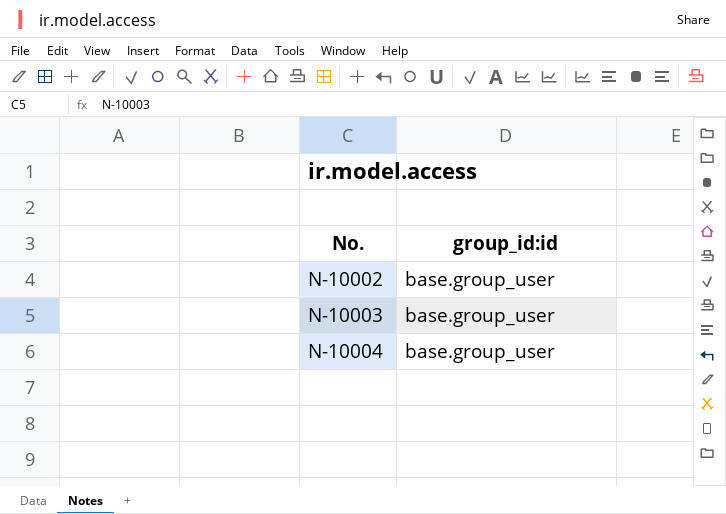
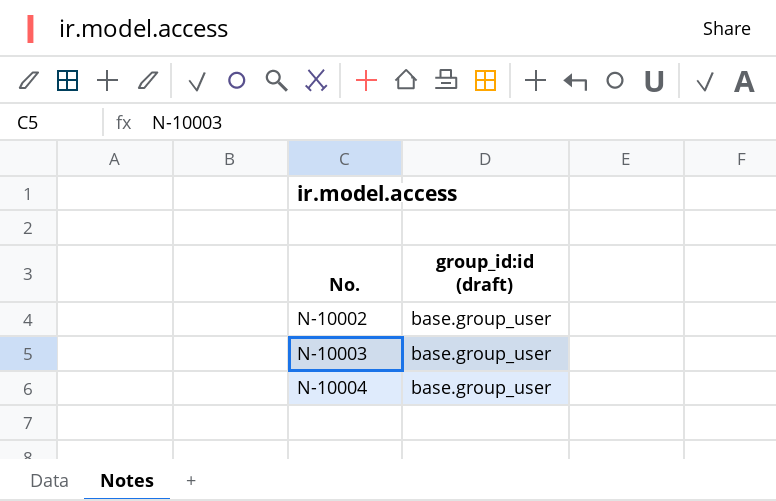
column name: group_id:id -> group_id:id (draft)

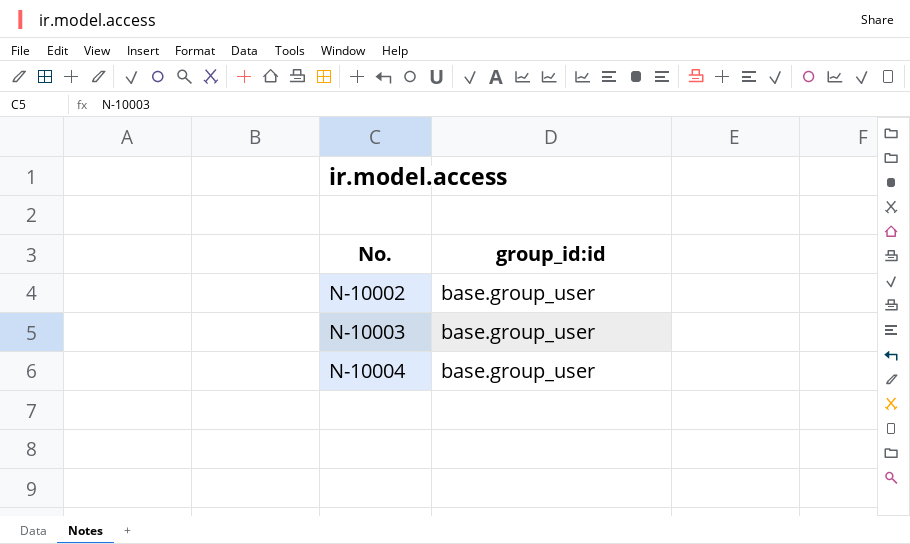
column name: group_id:id (draft) -> group_id:id

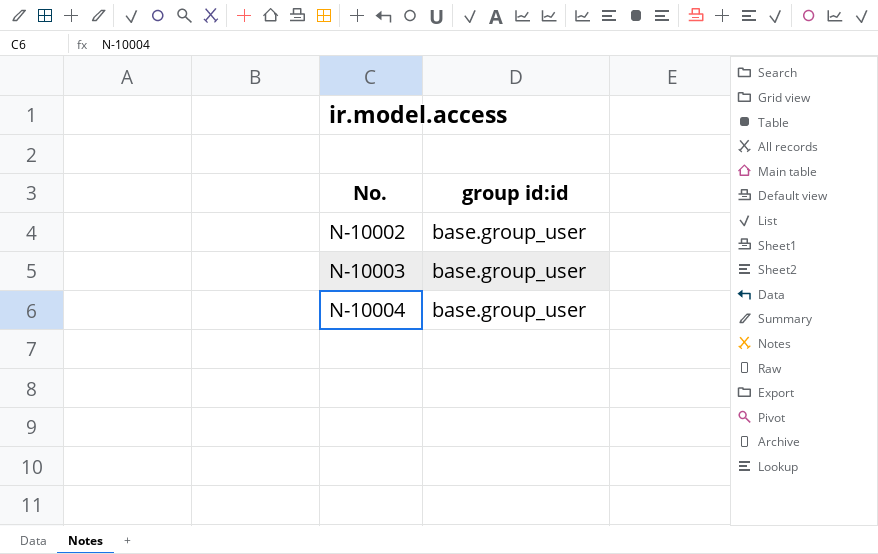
column name: group_id:id -> group id:id

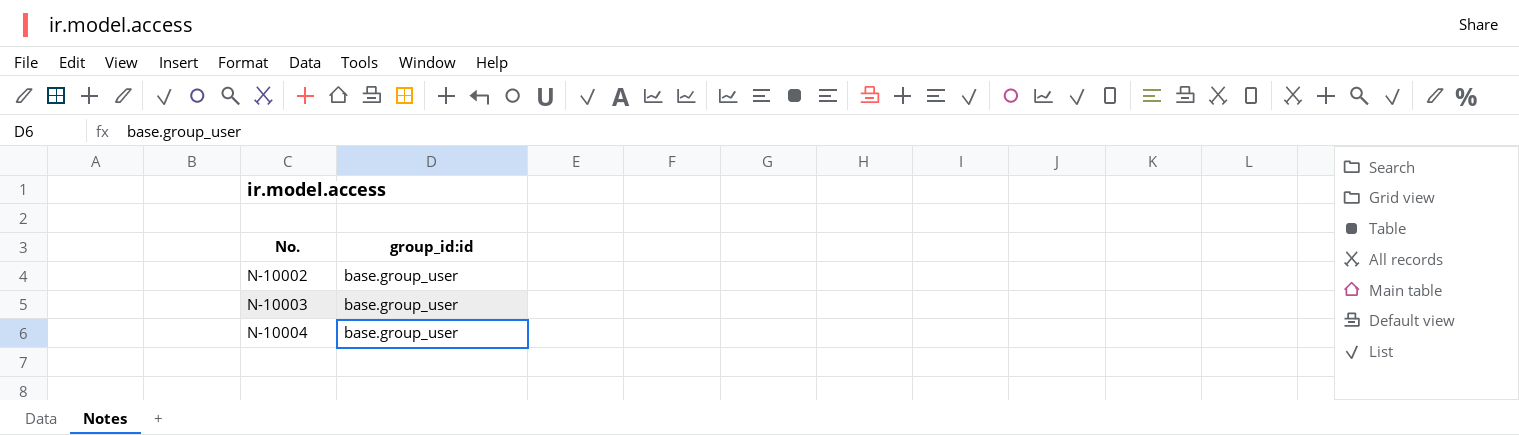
column name: group id:id -> group_id:id

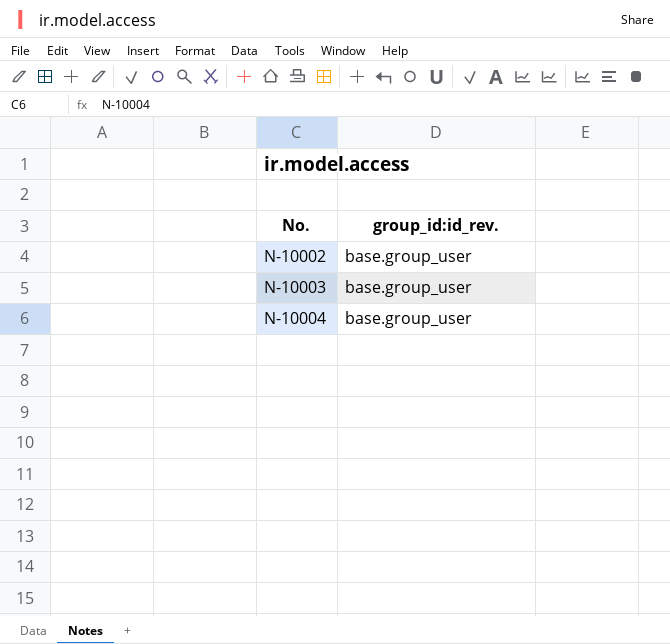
column name: group_id:id -> group_id:id_rev.

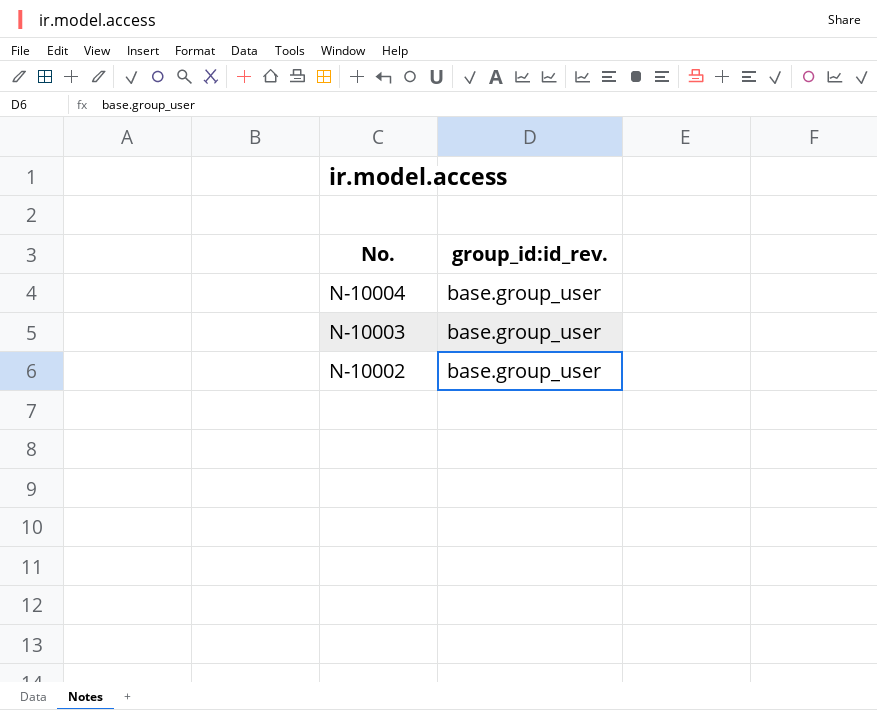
row order: No. ascending -> No. descending

